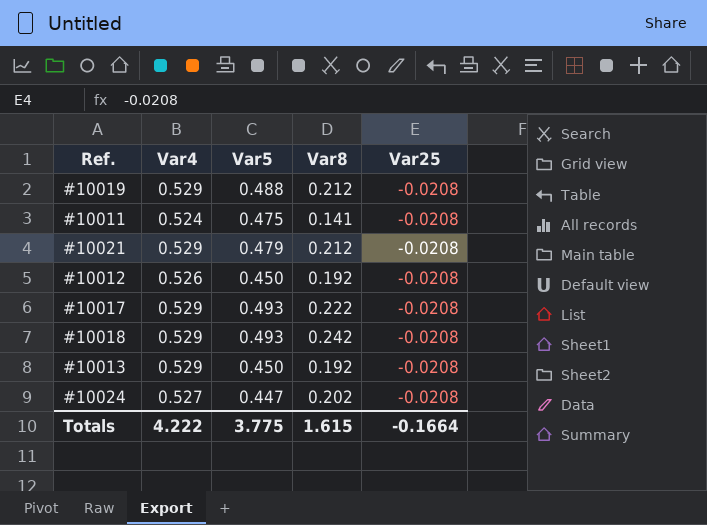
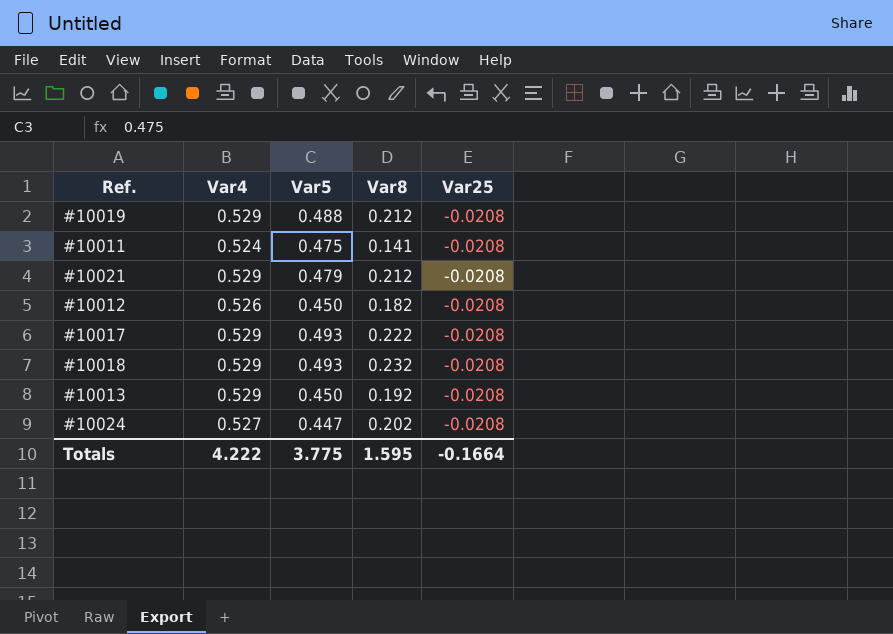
#10012 | Var8: 0.192 -> 0.182
#10018 | Var8: 0.242 -> 0.232
Totals | Var8: 1.615 -> 1.595

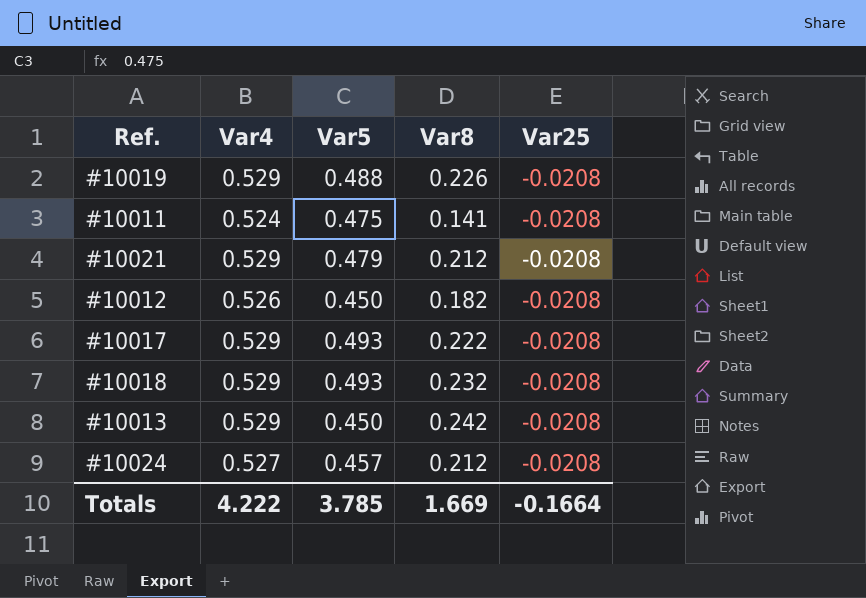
#10019 | Var8: 0.212 -> 0.226
#10013 | Var8: 0.192 -> 0.242
#10024 | Var5: 0.447 -> 0.457
#10024 | Var8: 0.202 -> 0.212
Totals | Var5: 3.775 -> 3.785
Totals | Var8: 1.595 -> 1.669

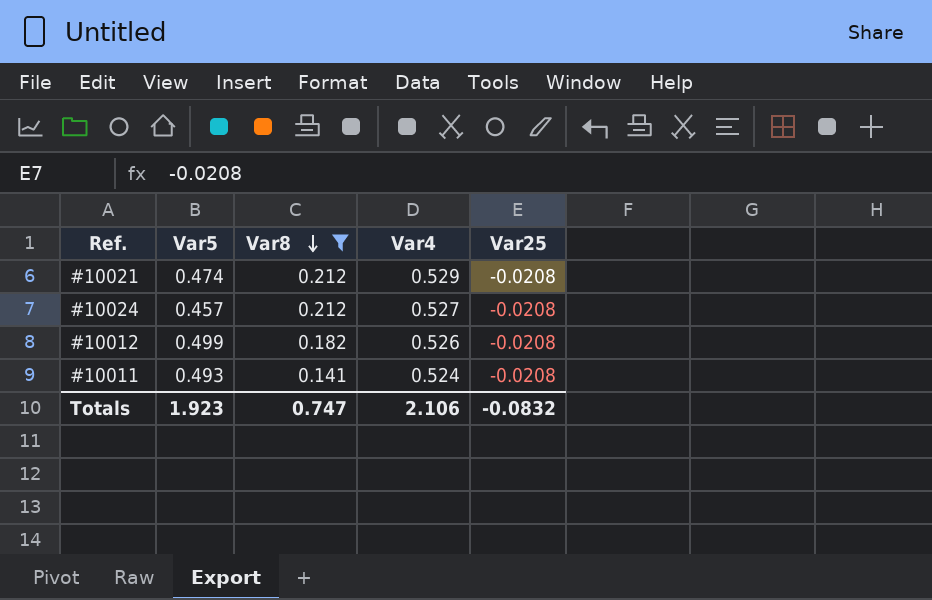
filter: none -> Var8 <= 0.212
row order: none -> Var8 descending
column Var4 | position: 2 -> 4
#10021 | Var5: 0.479 -> 0.474
#10012 | Var5: 0.450 -> 0.499
#10011 | Var5: 0.475 -> 0.493
Totals | Var5: 3.785 -> 1.923
Totals | Var8: 1.669 -> 0.747
Totals | Var4: 4.222 -> 2.106
Totals | Var25: -0.1664 -> -0.0832

